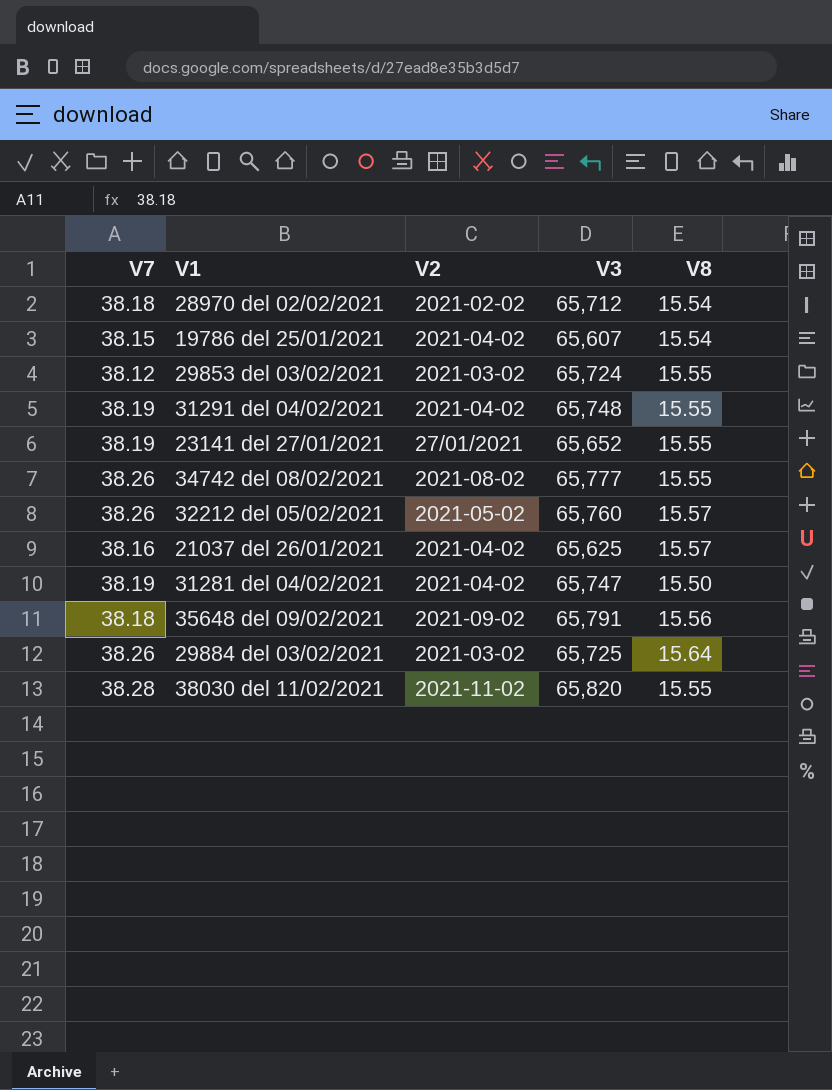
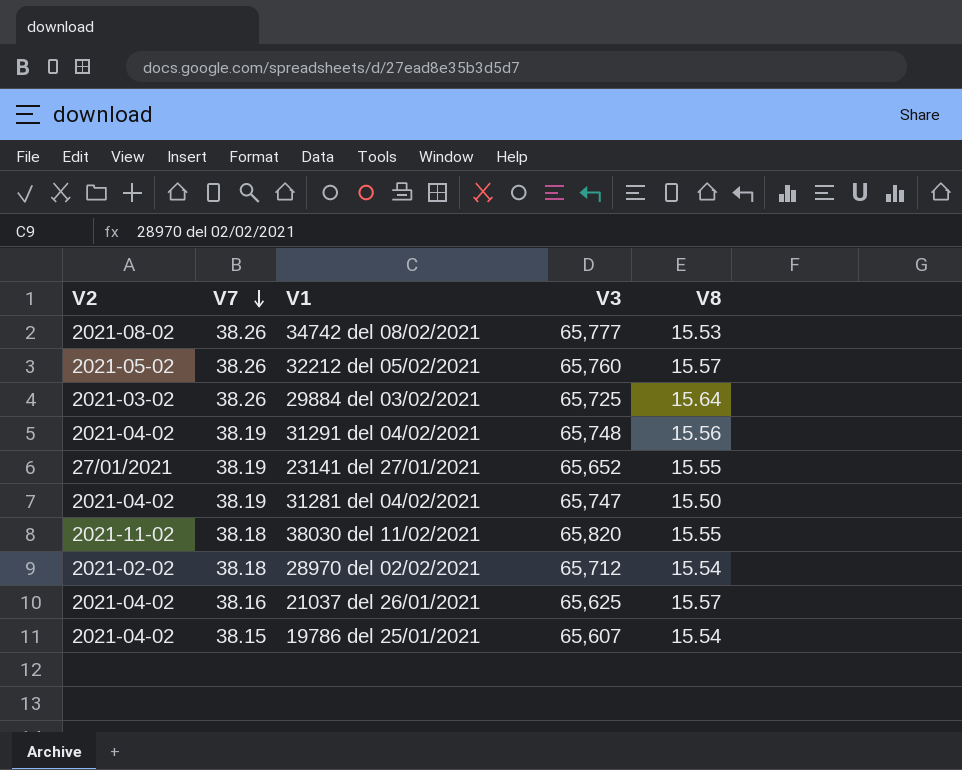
row order: none -> V7 descending
column V2 | position: 3 -> 1
row 29853 del 03/02/2021: 38.12 | 2021-03-02 | 65,724 | 15.55 -> none
row 35648 del 09/02/2021: 38.18 | 2021-09-02 | 65,791 | 15.56 -> none
34742 del 08/02/2021 | V8: 15.55 -> 15.53
31291 del 04/02/2021 | V8: 15.55 -> 15.56
38030 del 11/02/2021 | V7: 38.28 -> 38.18

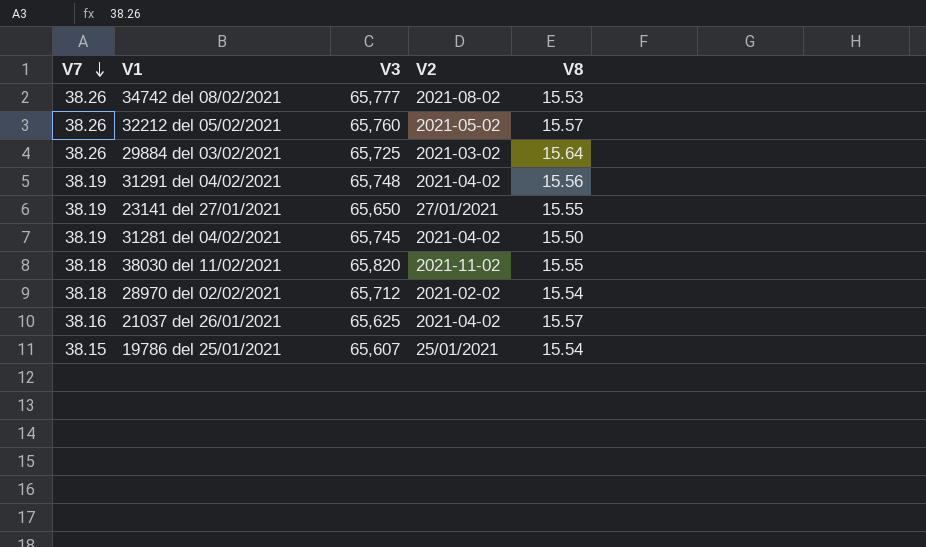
column V2 | position: 1 -> 4
23141 del 27/01/2021 | V3: 65,652 -> 65,650
31281 del 04/02/2021 | V3: 65,747 -> 65,745
19786 del 25/01/2021 | V2: 2021-04-02 -> 25/01/2021

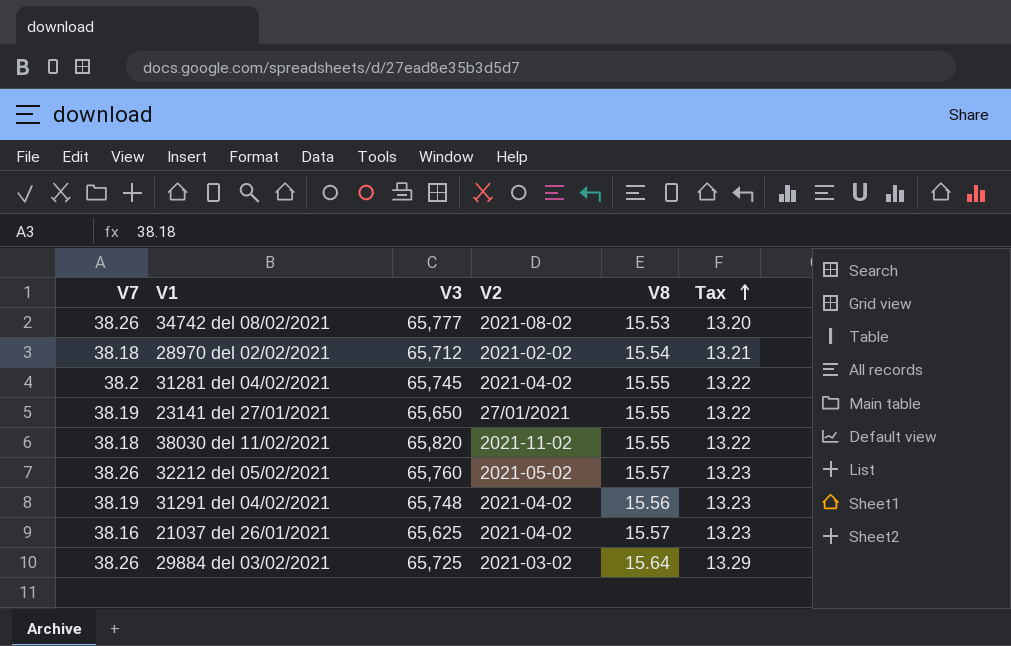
row order: V7 descending -> Tax ascending
column Tax | formula: none -> [V8] * 0.85
row 19786 del 25/01/2021: 38.15 | 65,607 | 25/01/2021 | 15.54 -> none
31281 del 04/02/2021 | V7: 38.19 -> 38.2
31281 del 04/02/2021 | V8: 15.50 -> 15.55

